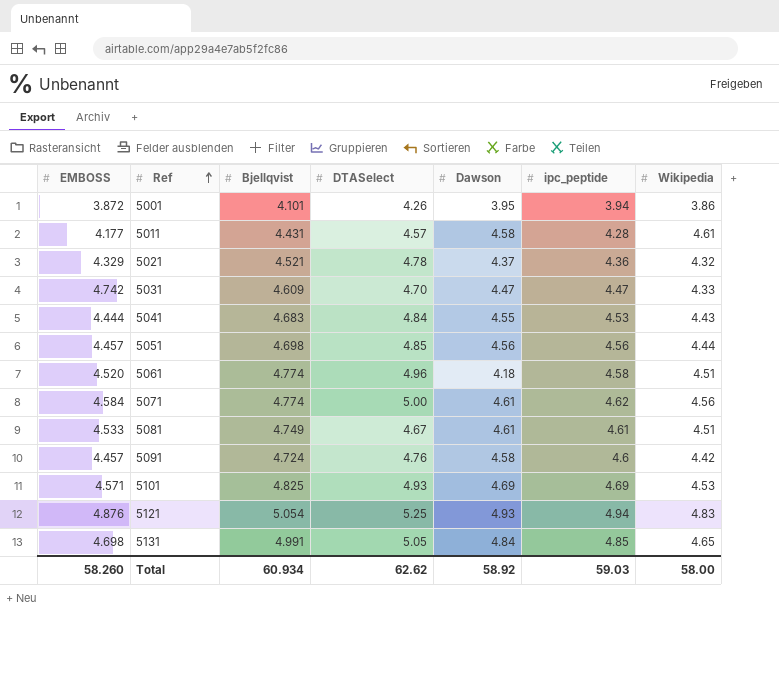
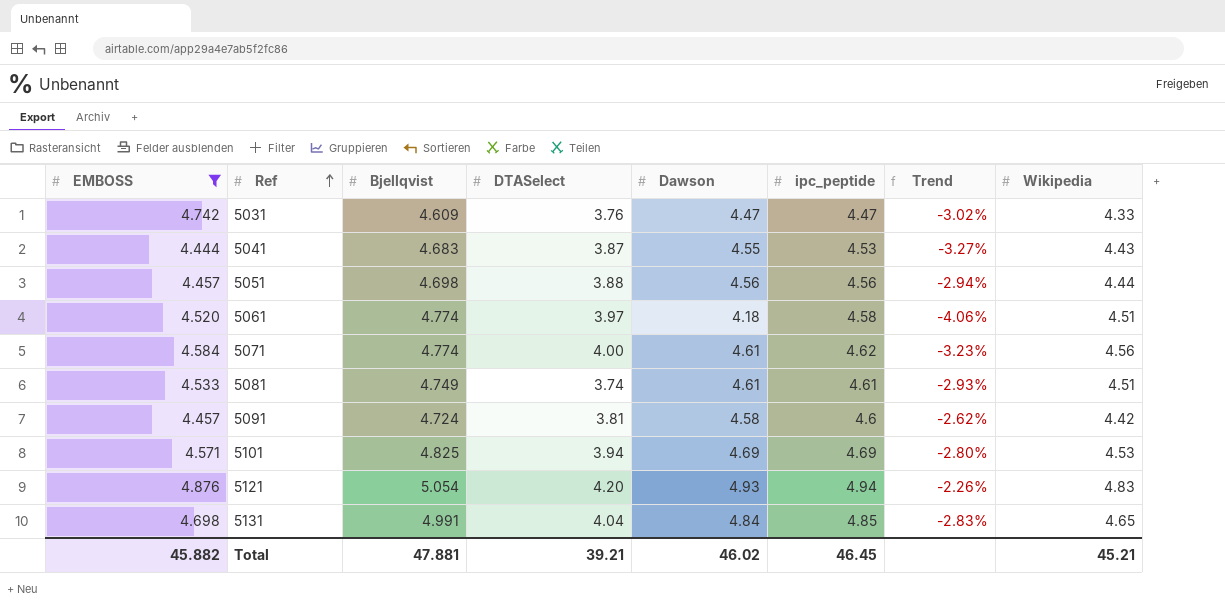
filter: none -> EMBOSS >= 4.444
column Trend | formula: none -> ([ipc_peptide] - [Bjellqvist]) / [Bjellqvist]
5031 | DTASelect: 4.70 -> 3.76
5041 | DTASelect: 4.84 -> 3.87
5051 | DTASelect: 4.85 -> 3.88
5061 | DTASelect: 4.96 -> 3.97
5071 | DTASelect: 5.00 -> 4.00
5081 | DTASelect: 4.67 -> 3.74
5091 | DTASelect: 4.76 -> 3.81
5101 | DTASelect: 4.93 -> 3.94
5121 | DTASelect: 5.25 -> 4.20
5131 | DTASelect: 5.05 -> 4.04
Total | EMBOSS: 58.260 -> 45.882
Total | Bjellqvist: 60.934 -> 47.881
Total | DTASelect: 62.62 -> 39.21
Total | Dawson: 58.92 -> 46.02
Total | ipc_peptide: 59.03 -> 46.45
Total | Wikipedia: 58.00 -> 45.21

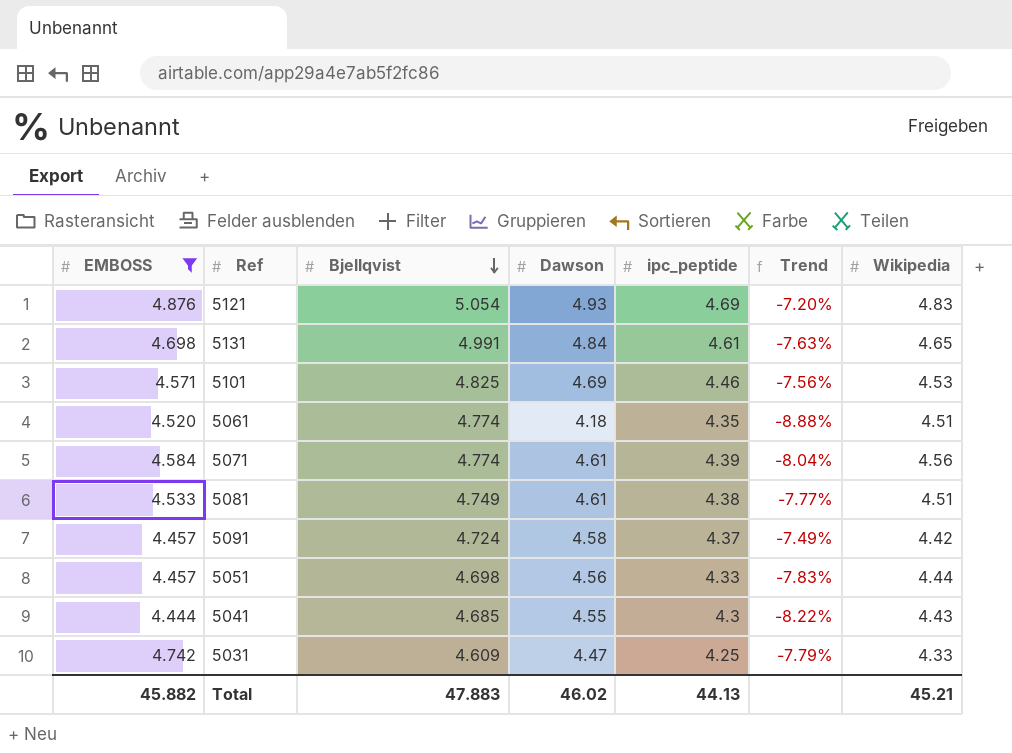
row order: Ref ascending -> Bjellqvist descending
column DTASelect | position: 4 -> none
5121 | ipc_peptide: 4.94 -> 4.69
5121 | Trend: -2.26% -> -7.20%
5131 | ipc_peptide: 4.85 -> 4.61
5131 | Trend: -2.83% -> -7.63%
5101 | ipc_peptide: 4.69 -> 4.46
5101 | Trend: -2.80% -> -7.56%
5061 | ipc_peptide: 4.58 -> 4.35
5061 | Trend: -4.06% -> -8.88%
5071 | ipc_peptide: 4.62 -> 4.39
5071 | Trend: -3.23% -> -8.04%
5081 | ipc_peptide: 4.61 -> 4.38
5081 | Trend: -2.93% -> -7.77%
5091 | ipc_peptide: 4.6 -> 4.37
5091 | Trend: -2.62% -> -7.49%
5051 | ipc_peptide: 4.56 -> 4.33
5051 | Trend: -2.94% -> -7.83%
5041 | Bjellqvist: 4.683 -> 4.685
5041 | ipc_peptide: 4.53 -> 4.3
5041 | Trend: -3.27% -> -8.22%
5031 | ipc_peptide: 4.47 -> 4.25
5031 | Trend: -3.02% -> -7.79%
Total | Bjellqvist: 47.881 -> 47.883
Total | ipc_peptide: 46.45 -> 44.13

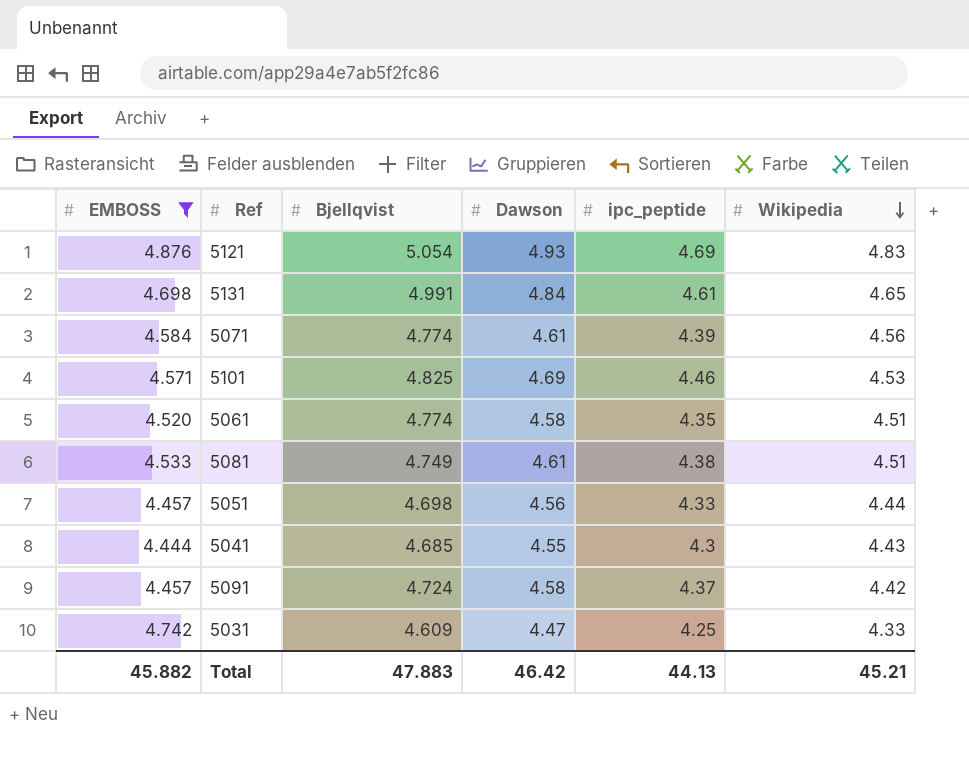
row order: Bjellqvist descending -> Wikipedia descending
column Trend | formula: ([ipc_peptide] - [Bjellqvist]) / [Bjellqvist] -> none
5061 | Dawson: 4.18 -> 4.58
Total | Dawson: 46.02 -> 46.42

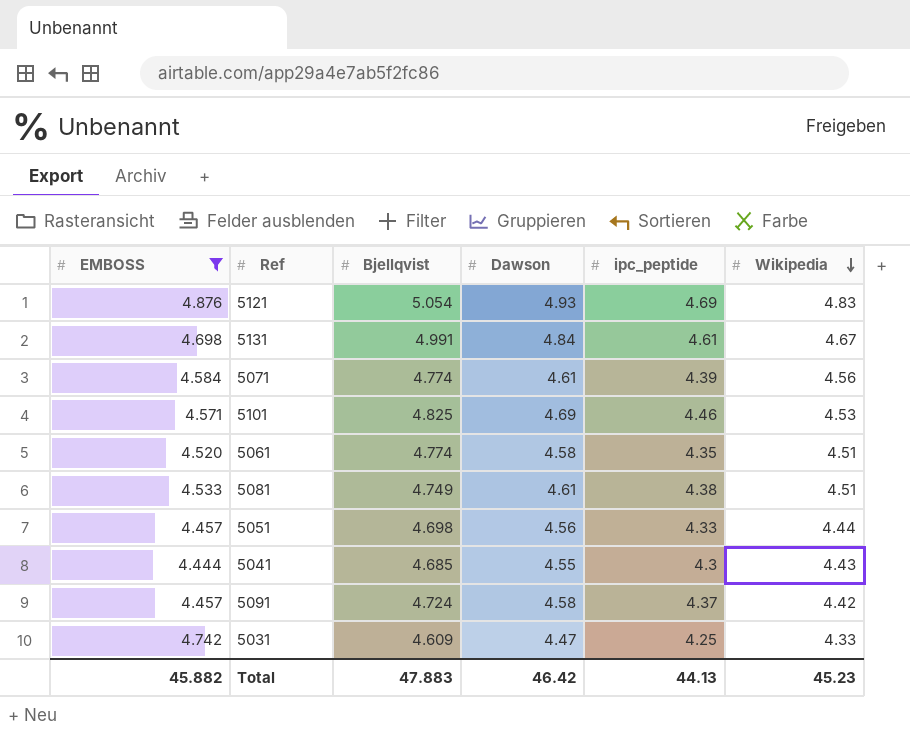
5131 | Wikipedia: 4.65 -> 4.67
Total | Wikipedia: 45.21 -> 45.23

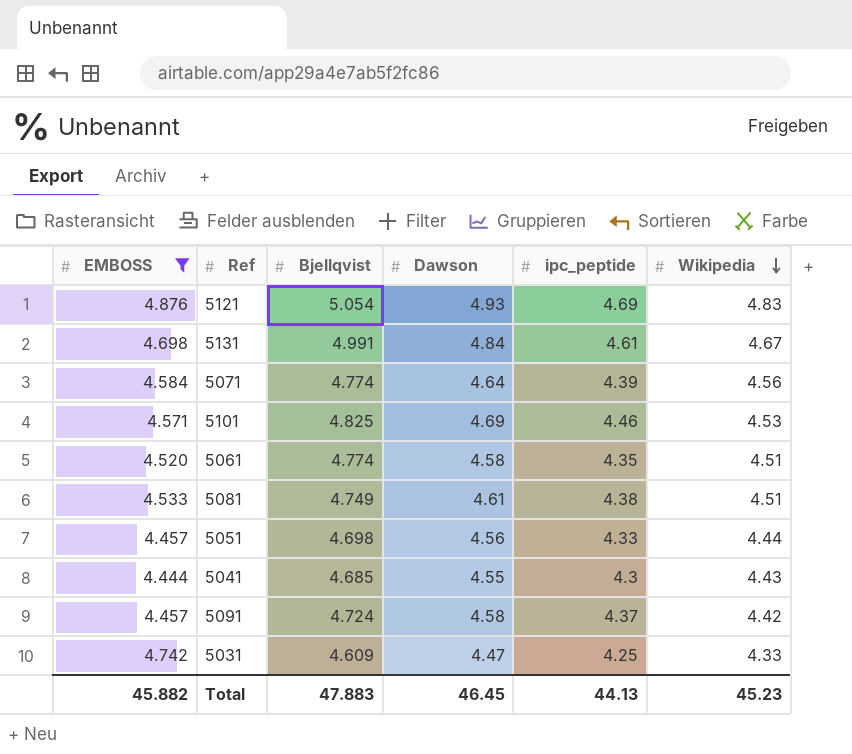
5071 | Dawson: 4.61 -> 4.64
Total | Dawson: 46.42 -> 46.45

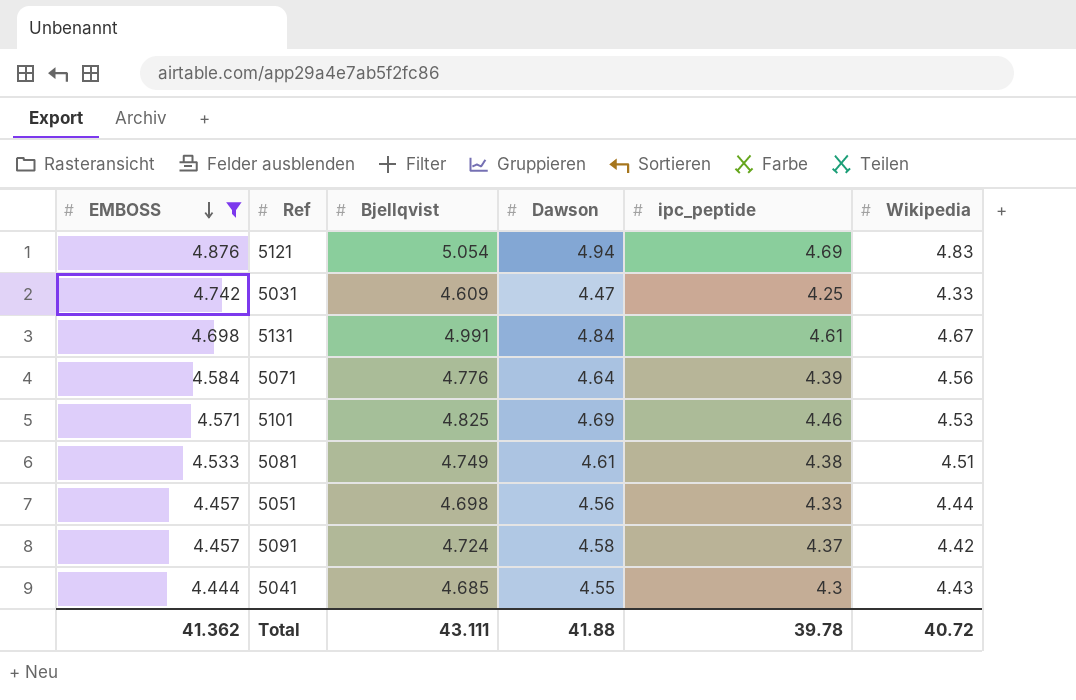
row order: Wikipedia descending -> EMBOSS descending
row 5061: 4.520 | 4.774 | 4.58 | 4.35 | 4.51 -> none
5121 | Dawson: 4.93 -> 4.94
5071 | Bjellqvist: 4.774 -> 4.776
Total | EMBOSS: 45.882 -> 41.362
Total | Bjellqvist: 47.883 -> 43.111
Total | Dawson: 46.45 -> 41.88
Total | ipc_peptide: 44.13 -> 39.78
Total | Wikipedia: 45.23 -> 40.72

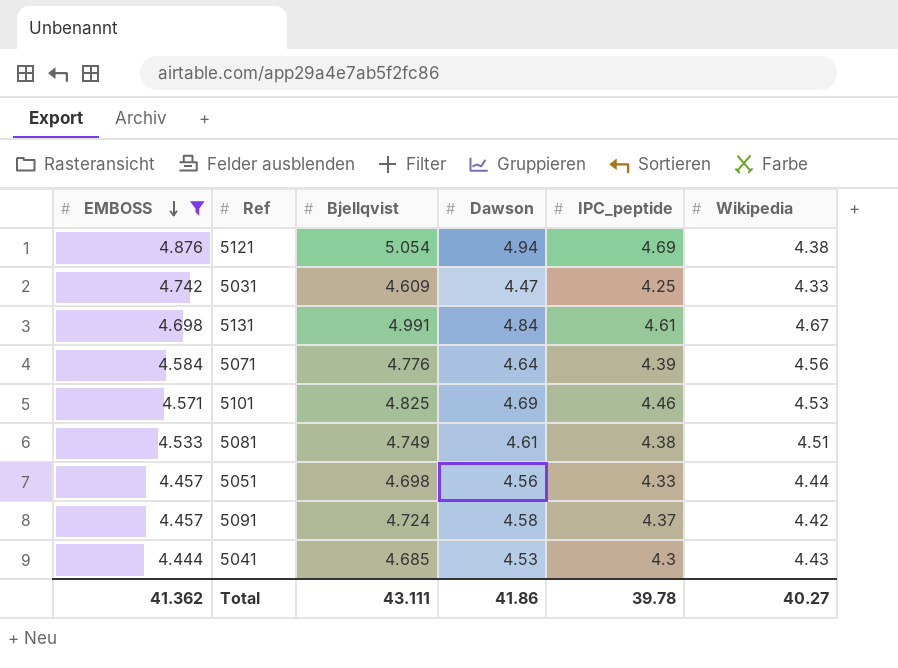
column name: ipc_peptide -> IPC_peptide
5121 | Wikipedia: 4.83 -> 4.38
5041 | Dawson: 4.55 -> 4.53
Total | Dawson: 41.88 -> 41.86
Total | Wikipedia: 40.72 -> 40.27

